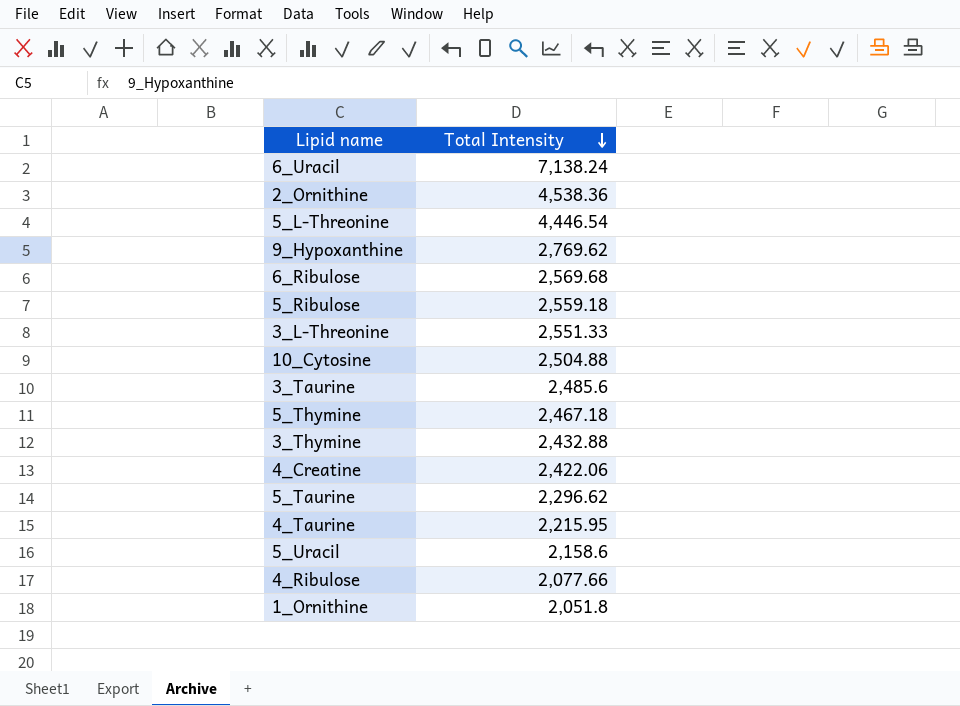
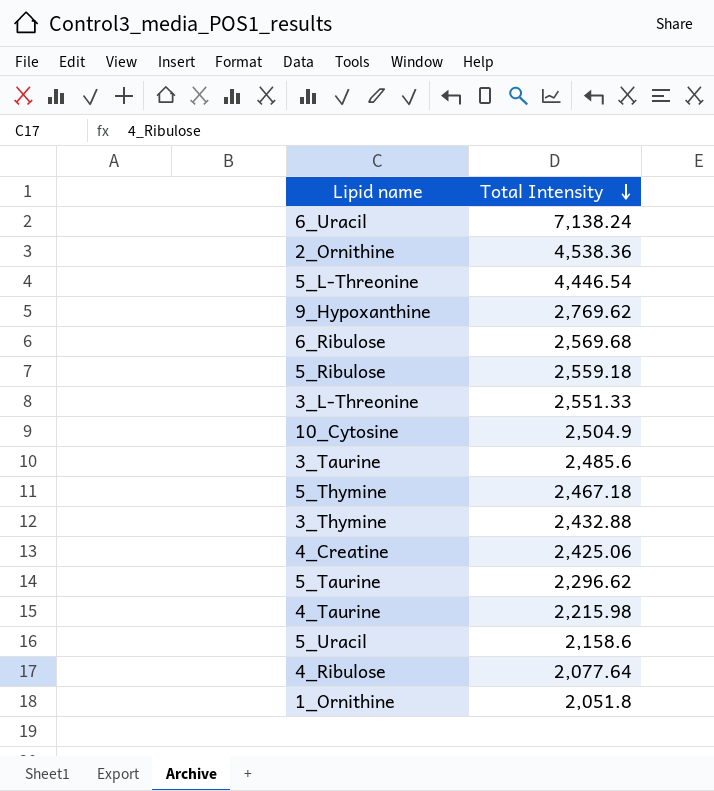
10_Cytosine | Total Intensity: 2,504.88 -> 2,504.9
4_Creatine | Total Intensity: 2,422.06 -> 2,425.06
4_Taurine | Total Intensity: 2,215.95 -> 2,215.98
4_Ribulose | Total Intensity: 2,077.66 -> 2,077.64

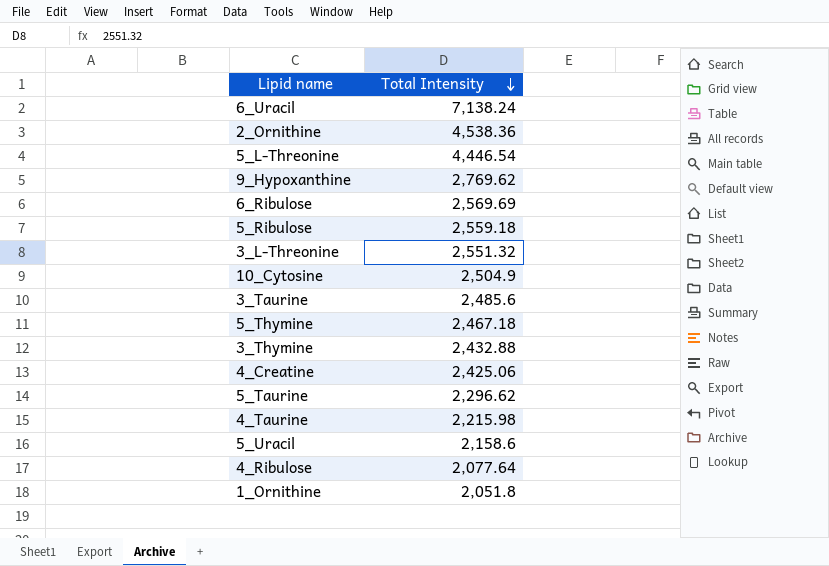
6_Ribulose | Total Intensity: 2,569.68 -> 2,569.69
3_L-Threonine | Total Intensity: 2,551.33 -> 2,551.32

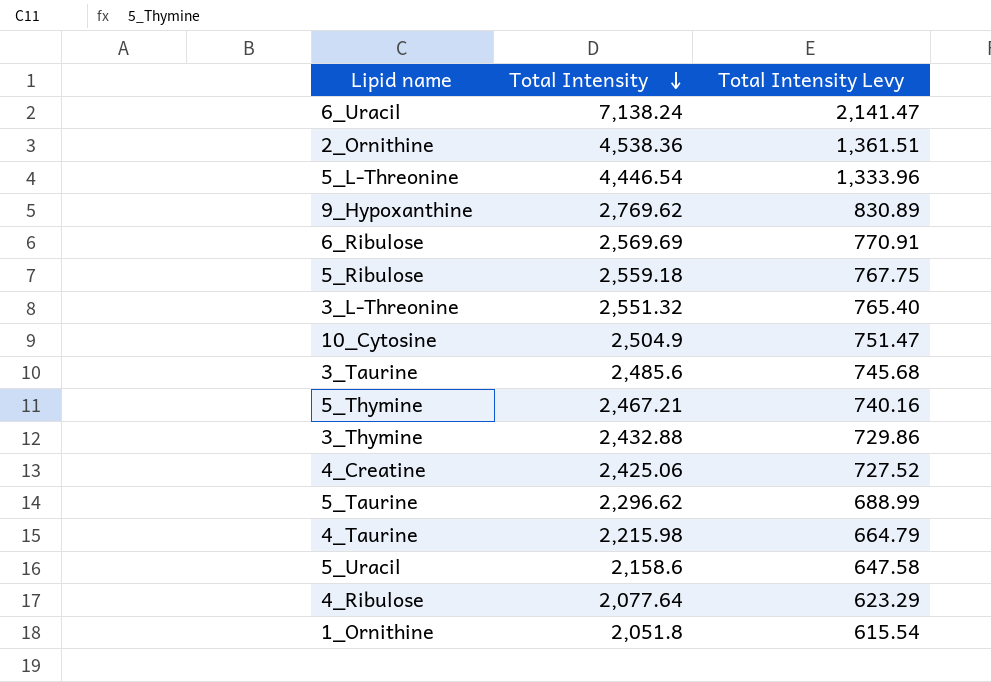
column Total Intensity Levy | formula: none -> [Total Intensity] * 0.3
5_Thymine | Total Intensity: 2,467.18 -> 2,467.21

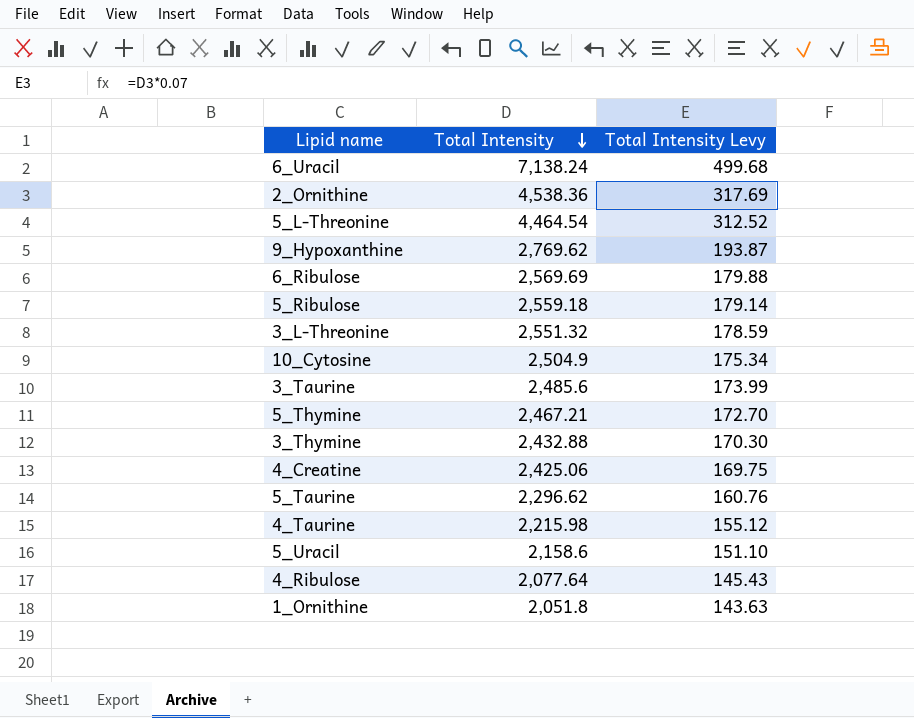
column Total Intensity Levy | formula: [Total Intensity] * 0.3 -> [Total Intensity] * 0.07
5_L-Threonine | Total Intensity: 4,446.54 -> 4,464.54

